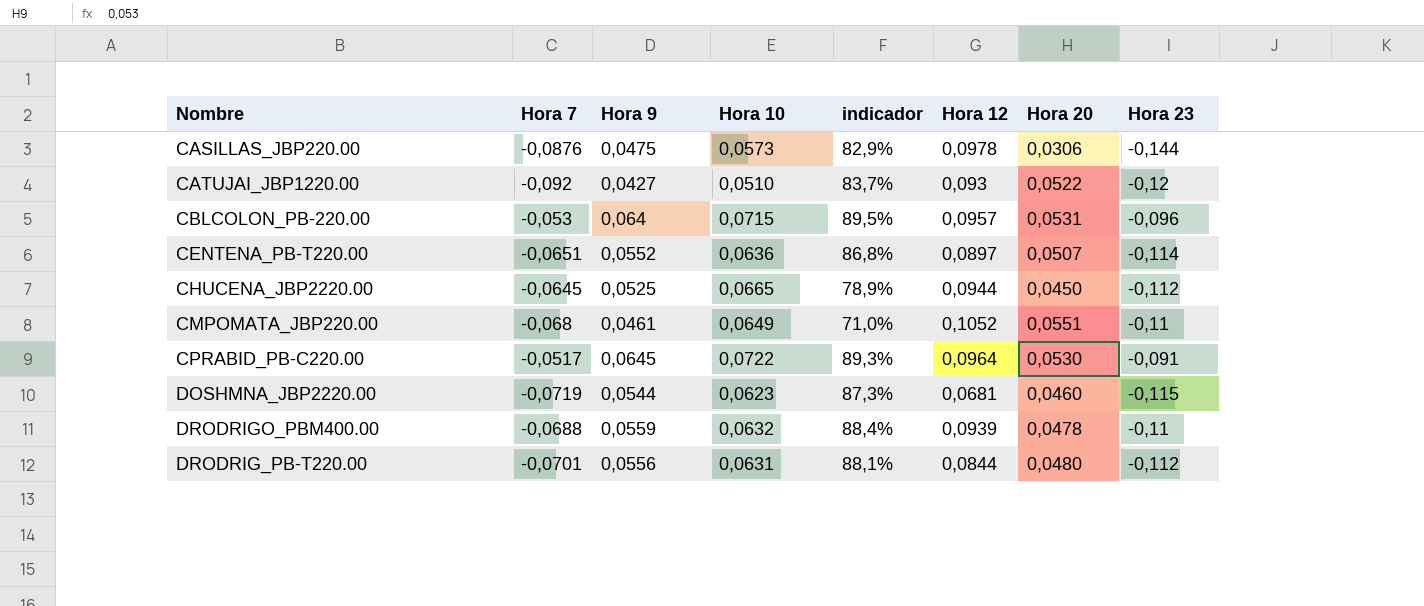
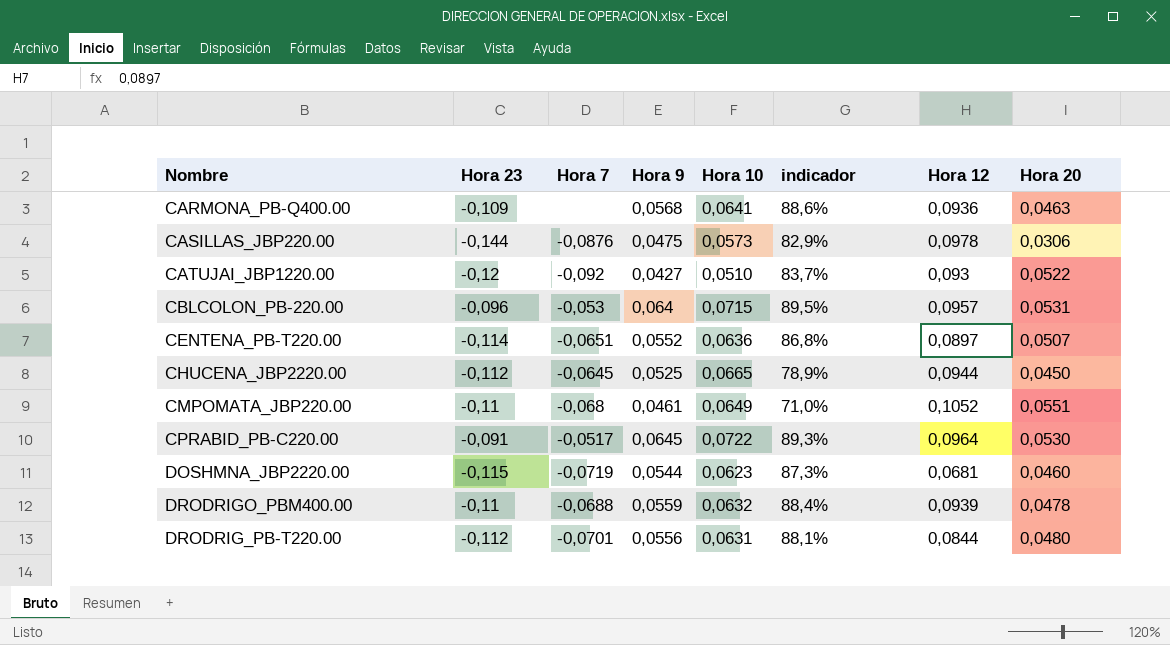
column Hora 23 | position: 8 -> 2
row CARMONA_PB-Q400.00: none -> -0,109 | none | 0,0568 | 0,0641 | 88,6% | 0,0936 | 0,0463

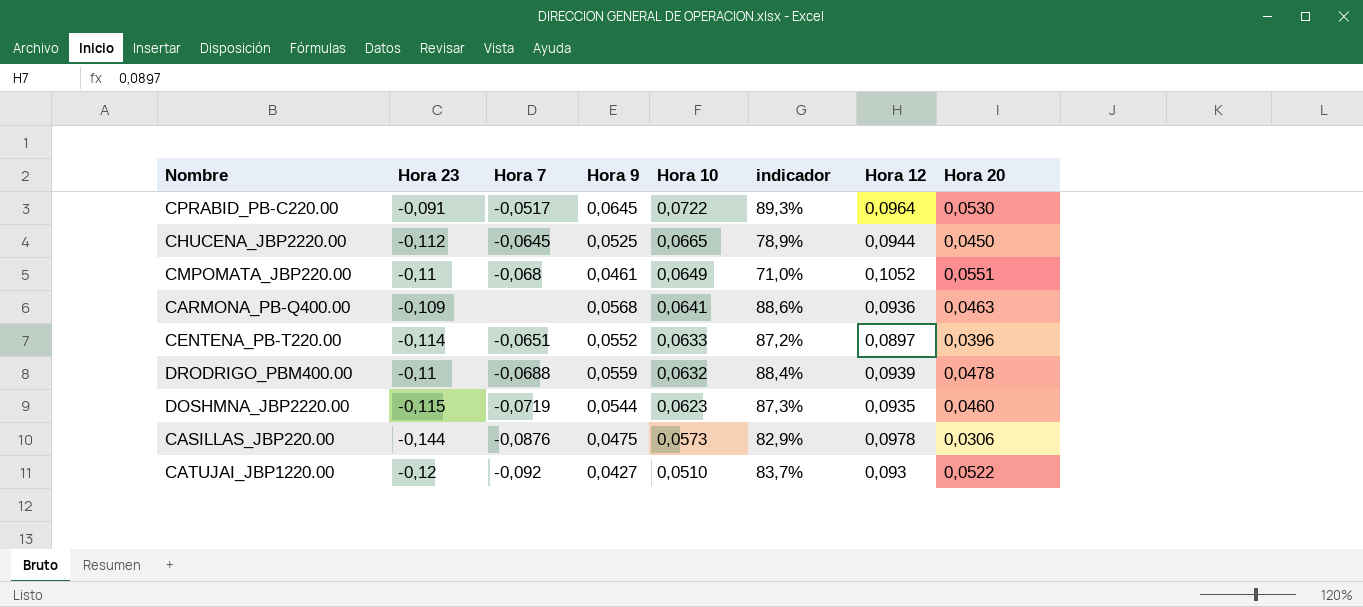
row order: none -> Hora 10 descending
row CBLCOLON_PB-220.00: -0,096 | -0,053 | 0,064 | 0,0715 | 89,5% | 0,0957 | 0,0531 -> none
row DRODRIG_PB-T220.00: -0,112 | -0,0701 | 0,0556 | 0,0631 | 88,1% | 0,0844 | 0,0480 -> none
CENTENA_PB-T220.00 | Hora 10: 0,0636 -> 0,0633
CENTENA_PB-T220.00 | indicador: 86,8% -> 87,2%
CENTENA_PB-T220.00 | Hora 20: 0,0507 -> 0,0396
DOSHMNA_JBP2220.00 | Hora 12: 0,0681 -> 0,0935

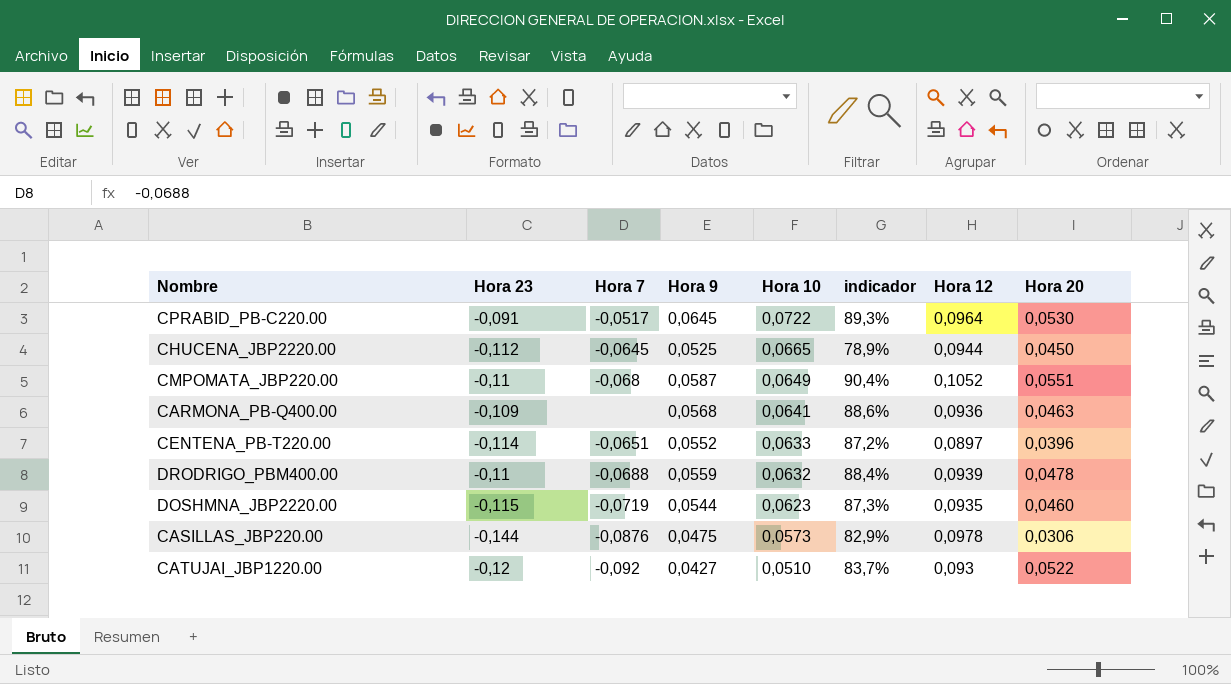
CMPOMATA_JBP220.00 | Hora 9: 0,0461 -> 0,0587
CMPOMATA_JBP220.00 | indicador: 71,0% -> 90,4%

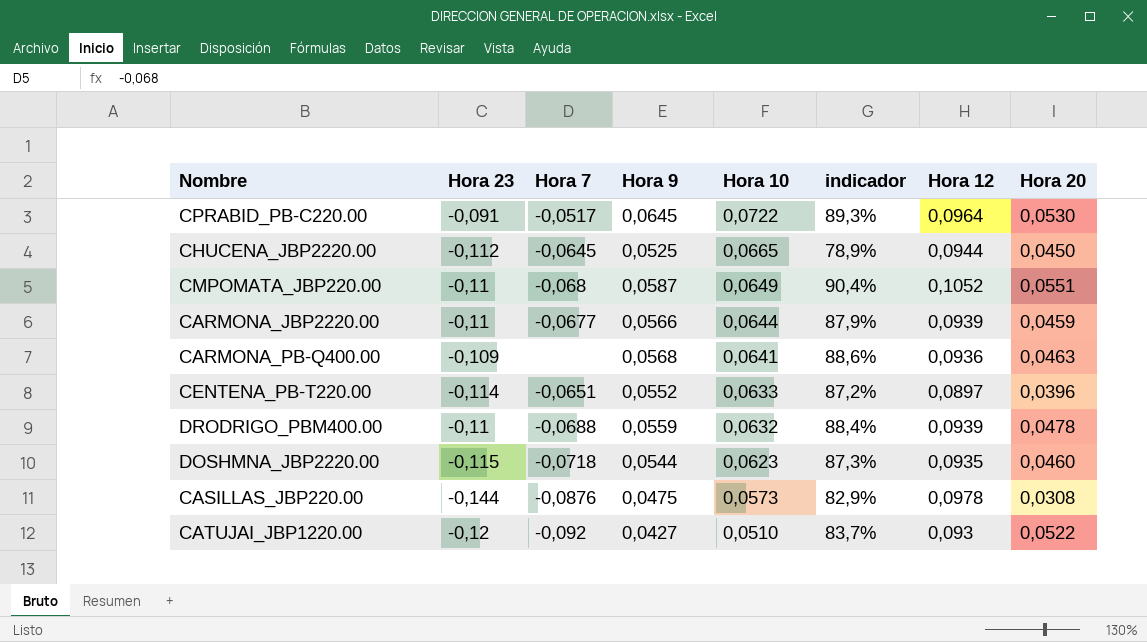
row CARMONA_JBP2220.00: none -> -0,11 | -0,0677 | 0,0566 | 0,0644 | 87,9% | 0,0939 | 0,0459
DOSHMNA_JBP2220.00 | Hora 7: -0,0719 -> -0,0718
CASILLAS_JBP220.00 | Hora 20: 0,0306 -> 0,0308

